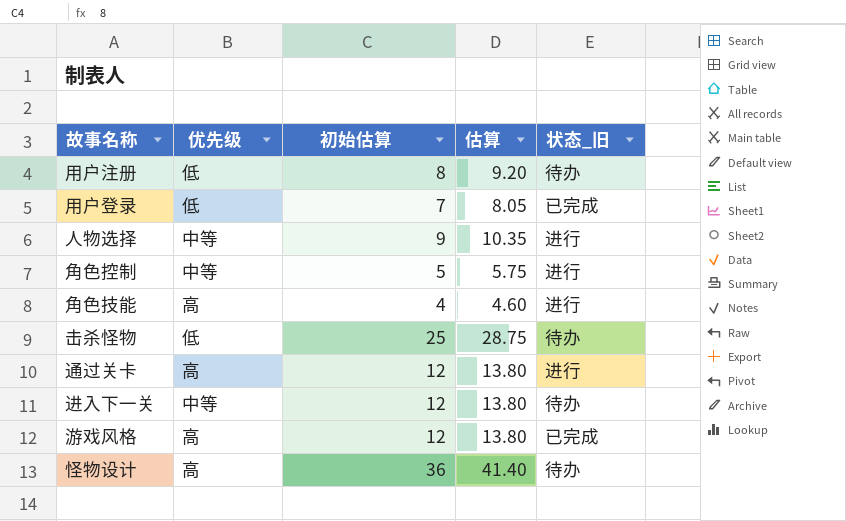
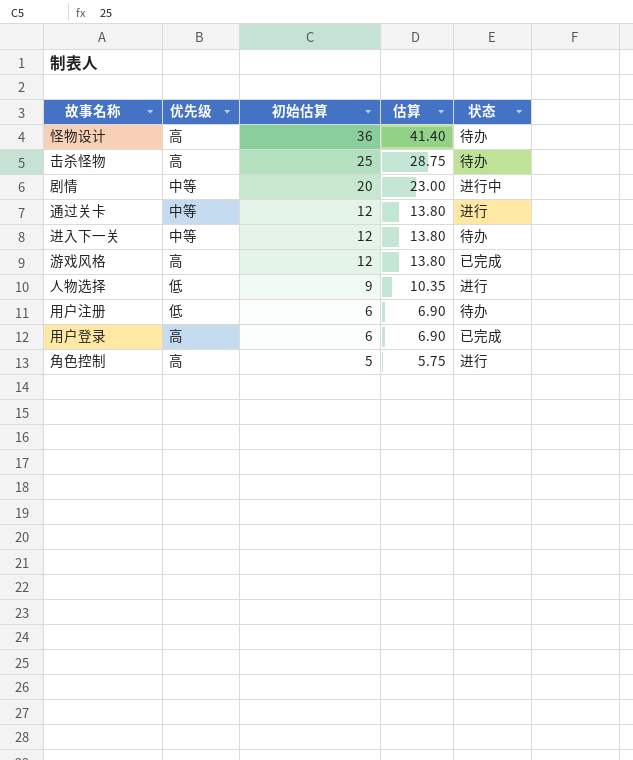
row order: none -> 初始估算 descending
column name: 状态_旧 -> 状态
row 角色技能: 高 | 4 | 4.60 | 进行 -> none
击杀怪物 | 优先级: 低 -> 高
row 剧情: none -> 中等 | 20 | 23.00 | 进行中
通过关卡 | 优先级: 高 -> 中等
人物选择 | 优先级: 中等 -> 低
用户注册 | 初始估算: 8 -> 6
用户注册 | 估算: 9.20 -> 6.90
用户登录 | 优先级: 低 -> 高
用户登录 | 初始估算: 7 -> 6
用户登录 | 估算: 8.05 -> 6.90
角色控制 | 优先级: 中等 -> 高

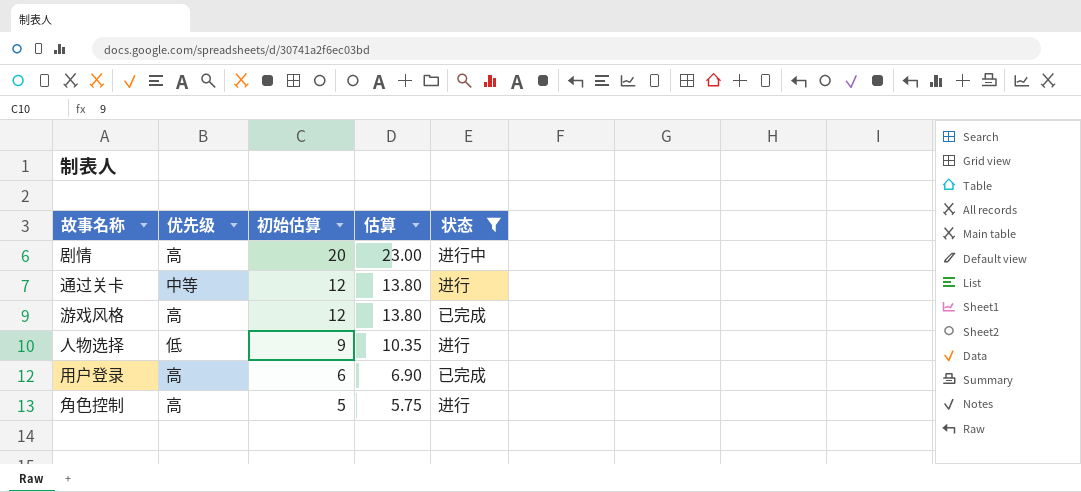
filter: none -> 状态 != 待办
剧情 | 优先级: 中等 -> 高

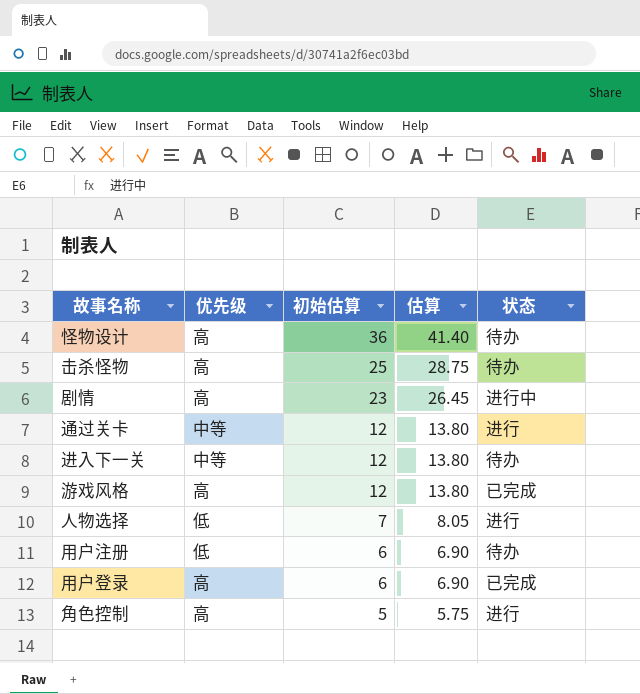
filter: 状态 != 待办 -> none
剧情 | 初始估算: 20 -> 23
剧情 | 估算: 23.00 -> 26.45
人物选择 | 初始估算: 9 -> 7
人物选择 | 估算: 10.35 -> 8.05

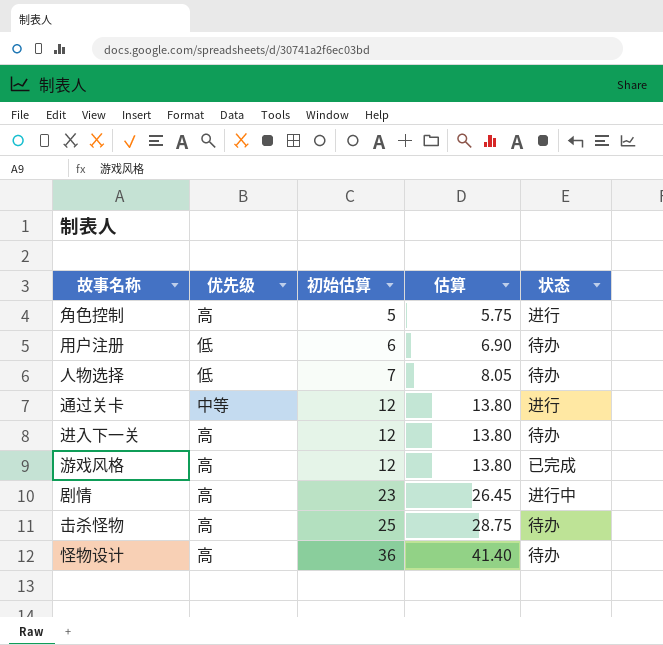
row order: 初始估算 descending -> 初始估算 ascending
row 用户登录: 高 | 6 | 6.90 | 已完成 -> none
人物选择 | 状态: 进行 -> 待办
进入下一关 | 优先级: 中等 -> 高

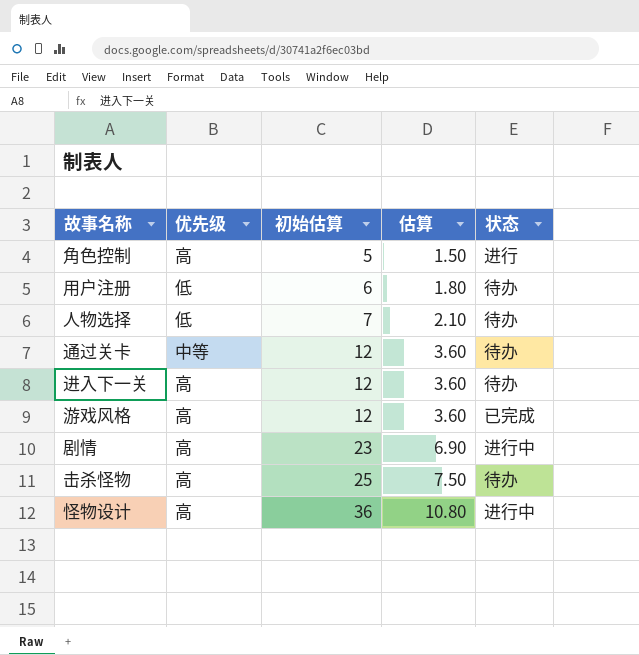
column 估算 | formula: [初始估算] * 1.15 -> [初始估算] * 0.3
通过关卡 | 状态: 进行 -> 待办
怪物设计 | 状态: 待办 -> 进行中

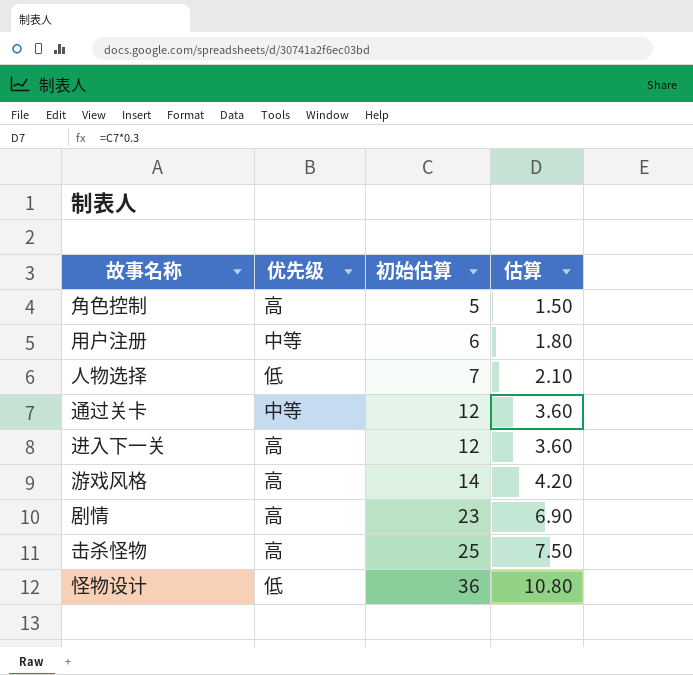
column 状态 | position: 5 -> none
用户注册 | 优先级: 低 -> 中等
游戏风格 | 初始估算: 12 -> 14
游戏风格 | 估算: 3.60 -> 4.20
怪物设计 | 优先级: 高 -> 低

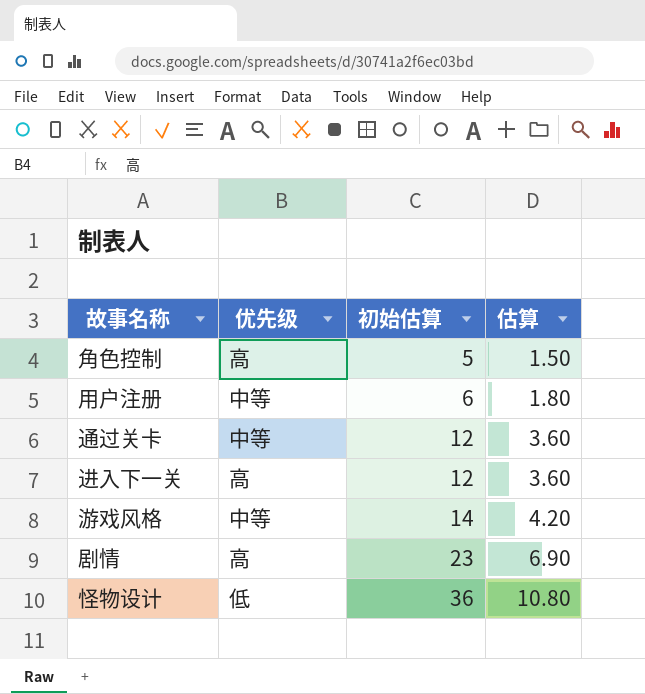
row 人物选择: 低 | 7 | 2.10 -> none
row 击杀怪物: 高 | 25 | 7.50 -> none
游戏风格 | 优先级: 高 -> 中等

